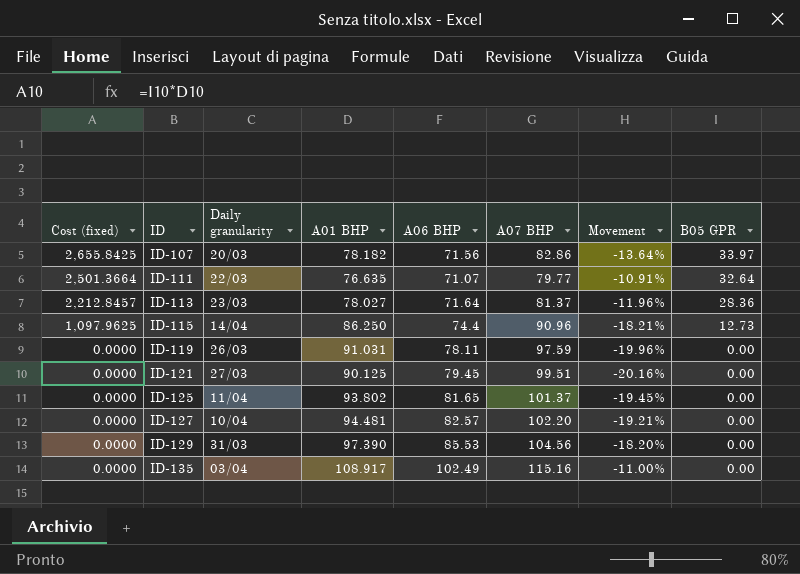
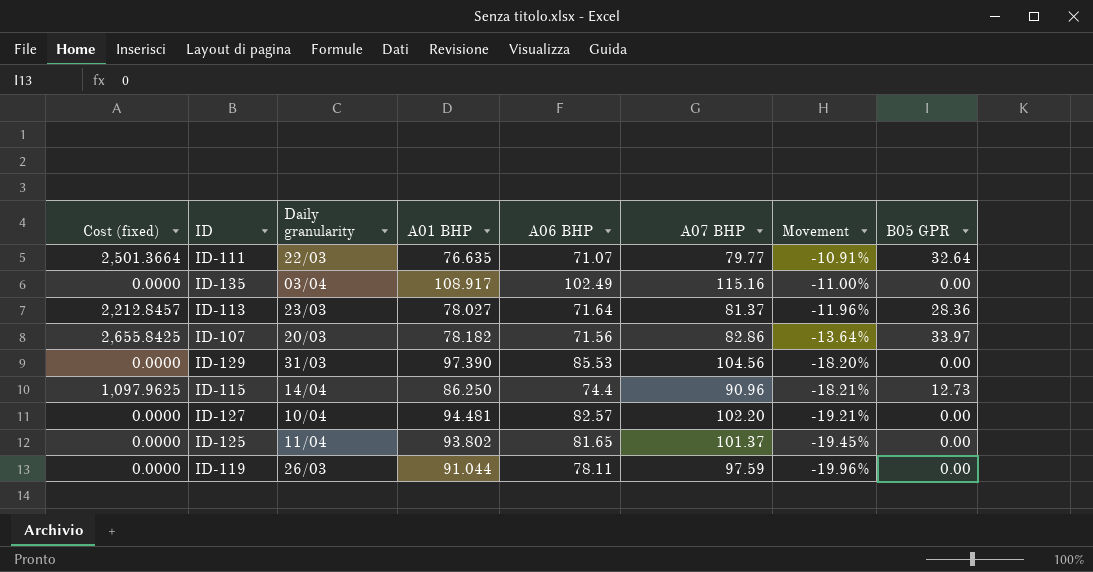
row order: Cost (fixed) descending -> Movement descending
row ID-121: 0.0000 | 27/03 | 90.125 | 79.45 | 99.51 | -20.16% | 0.00 -> none
ID-119 | A01 BHP: 91.031 -> 91.044

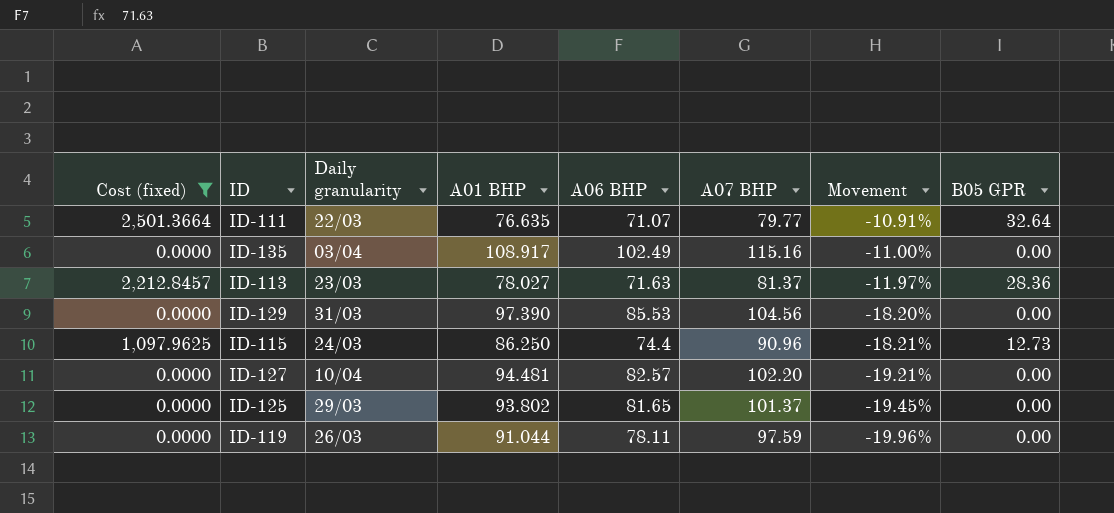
filter: none -> Cost (fixed) != 2,655.8425
ID-113 | A06 BHP: 71.64 -> 71.63
ID-113 | Movement: -11.96% -> -11.97%
ID-115 | Daily granularity: 14/04 -> 24/03
ID-125 | Daily granularity: 11/04 -> 29/03

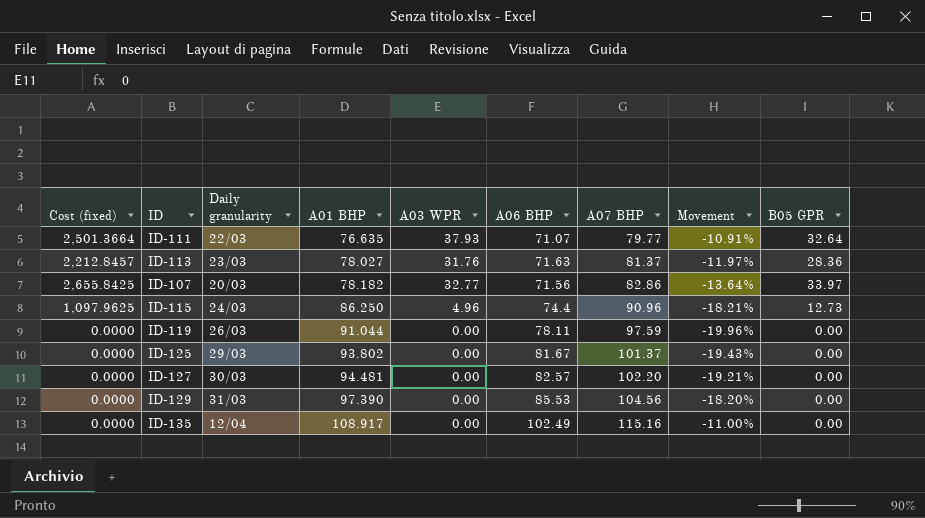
filter: Cost (fixed) != 2,655.8425 -> none
row order: Movement descending -> A01 BHP ascending
column A03 WPR | position: none -> 5
ID-125 | A06 BHP: 81.65 -> 81.67
ID-125 | Movement: -19.45% -> -19.43%
ID-127 | Daily granularity: 10/04 -> 30/03
ID-135 | Daily granularity: 03/04 -> 12/04

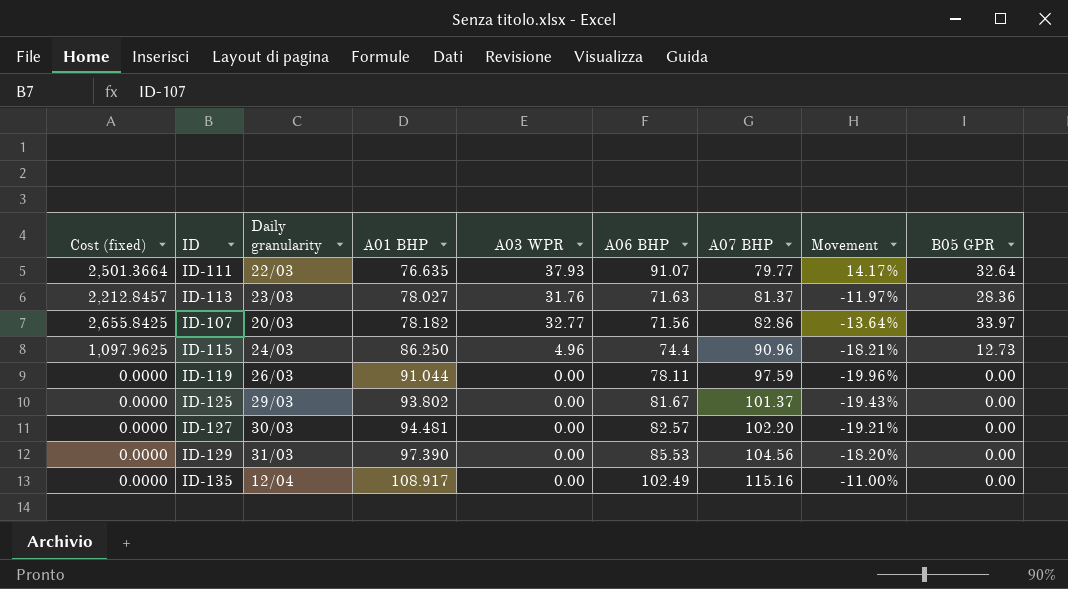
ID-111 | A06 BHP: 71.07 -> 91.07
ID-111 | Movement: -10.91% -> 14.17%

